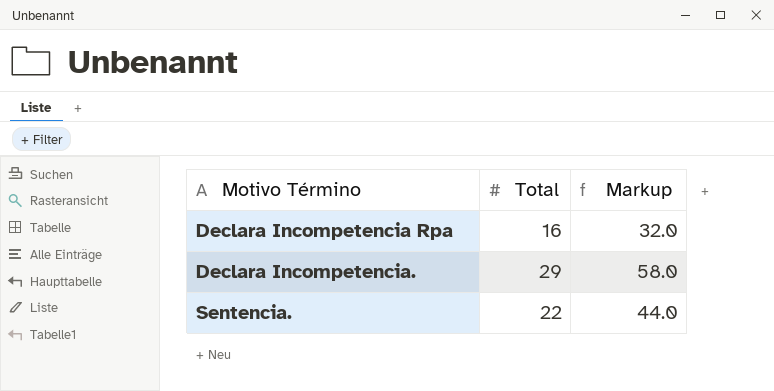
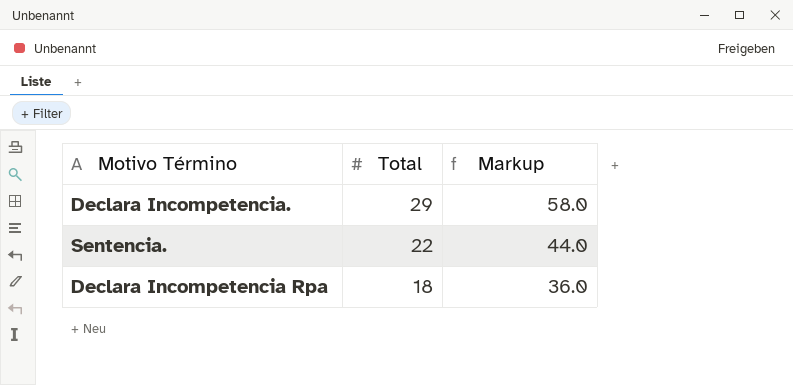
row order: Motivo Término ascending -> Total descending
Declara Incompetencia Rpa | Total: 16 -> 18
Declara Incompetencia Rpa | Markup: 32.0 -> 36.0

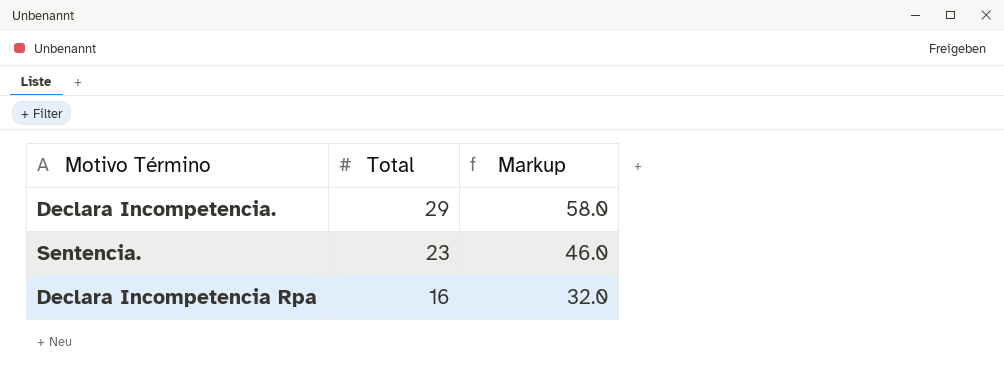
Sentencia. | Total: 22 -> 23
Sentencia. | Markup: 44.0 -> 46.0
Declara Incompetencia Rpa | Total: 18 -> 16
Declara Incompetencia Rpa | Markup: 36.0 -> 32.0

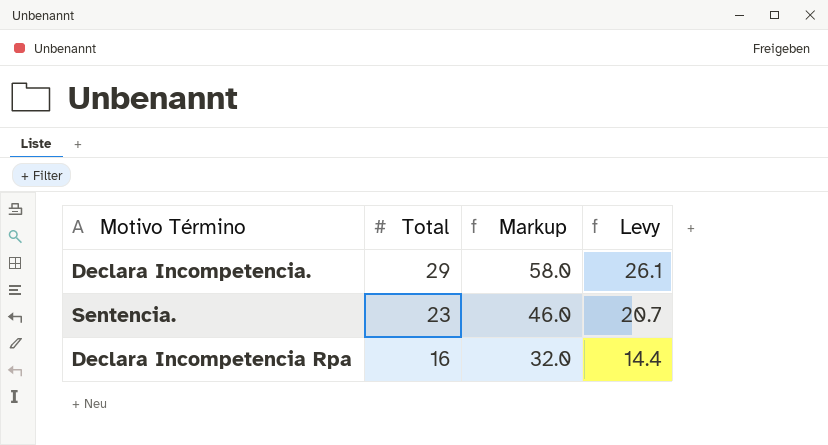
column Levy | formula: none -> [Total] * 0.9

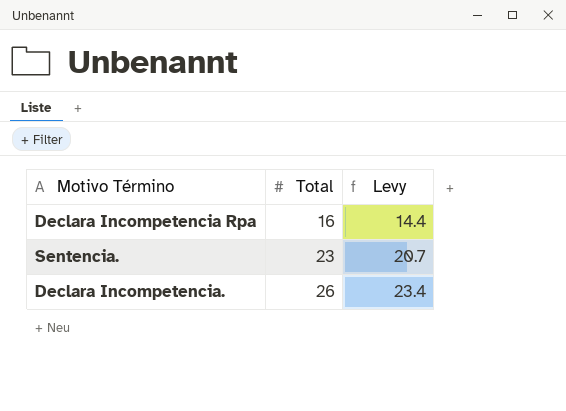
row order: Total descending -> Total ascending
column Markup | formula: [Total] * 2 -> none
Declara Incompetencia. | Total: 29 -> 26
Declara Incompetencia. | Levy: 26.1 -> 23.4

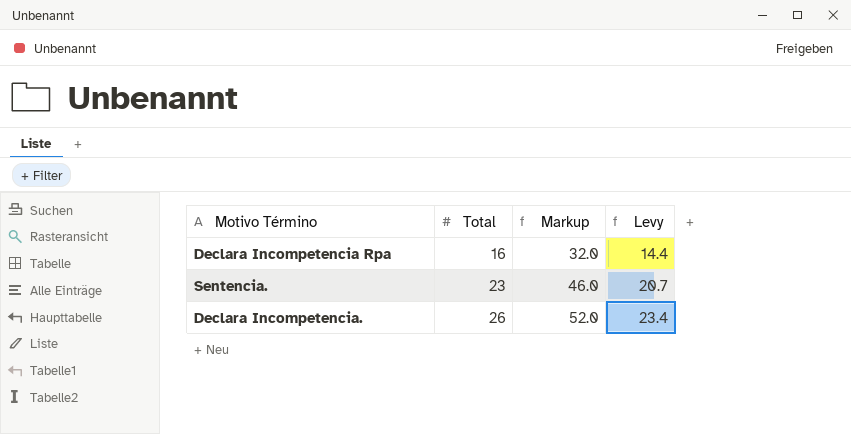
column Markup | formula: none -> [Total] * 2

